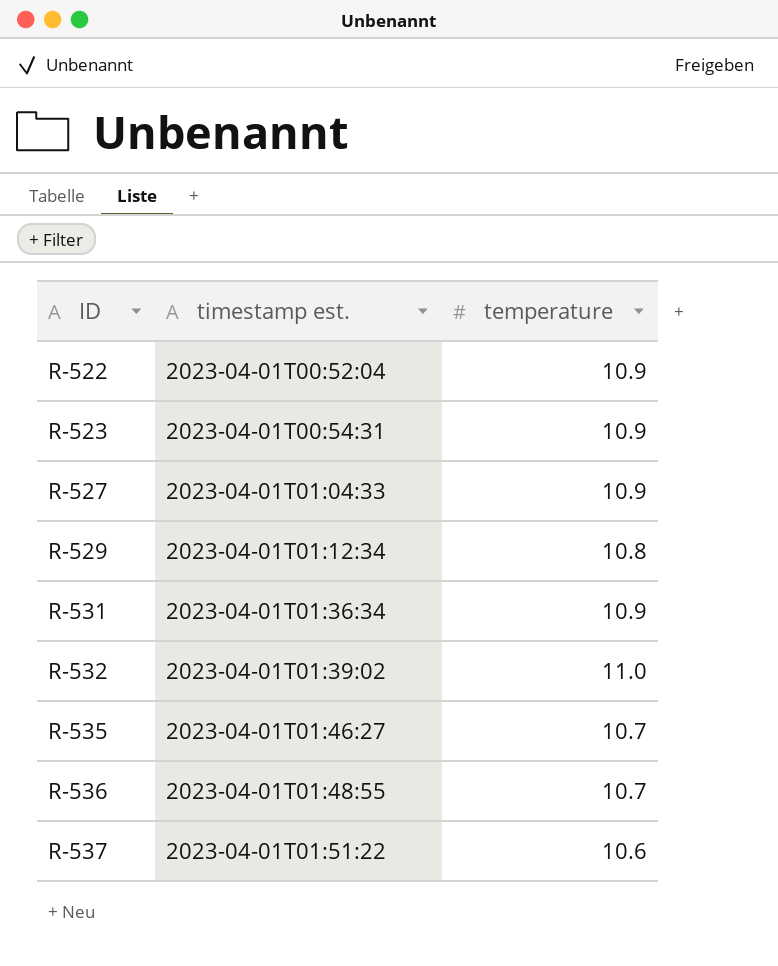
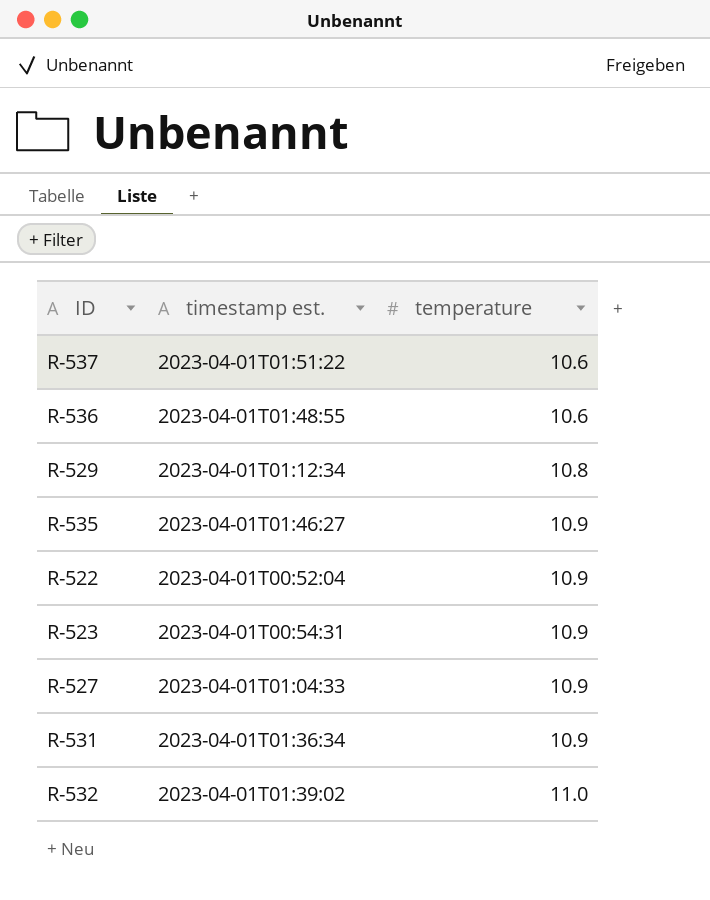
row order: ID ascending -> temperature ascending
R-536 | temperature: 10.7 -> 10.6
R-535 | temperature: 10.7 -> 10.9

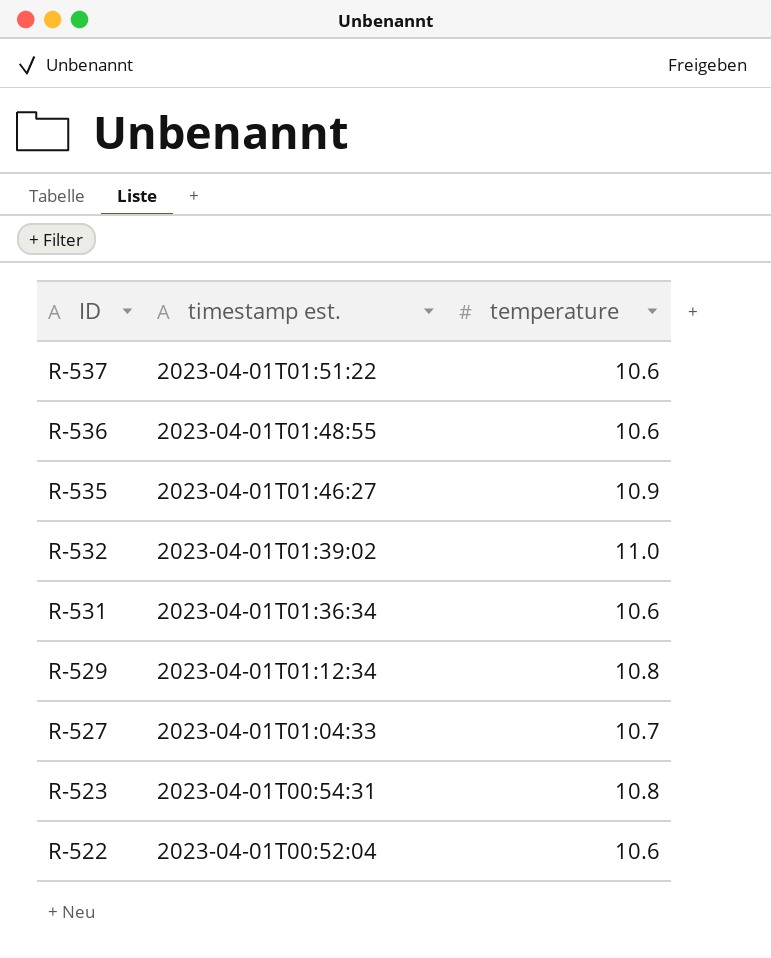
row order: temperature ascending -> ID descending
R-531 | temperature: 10.9 -> 10.6
R-527 | temperature: 10.9 -> 10.7
R-523 | temperature: 10.9 -> 10.8
R-522 | temperature: 10.9 -> 10.6

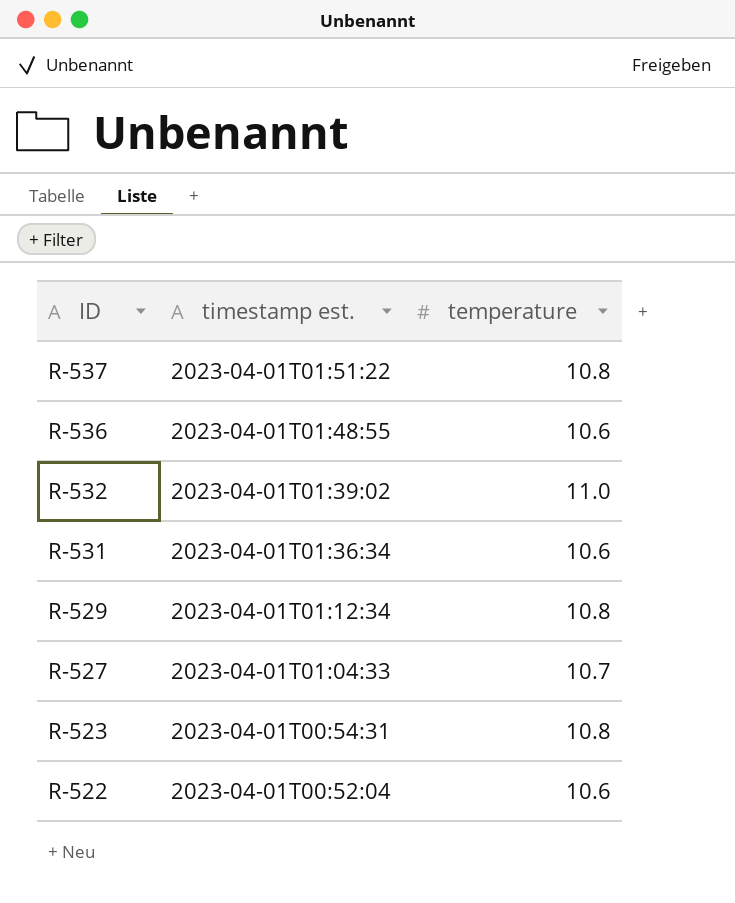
row R-535: 2023-04-01T01:46:27 | 10.9 -> none
R-537 | temperature: 10.6 -> 10.8

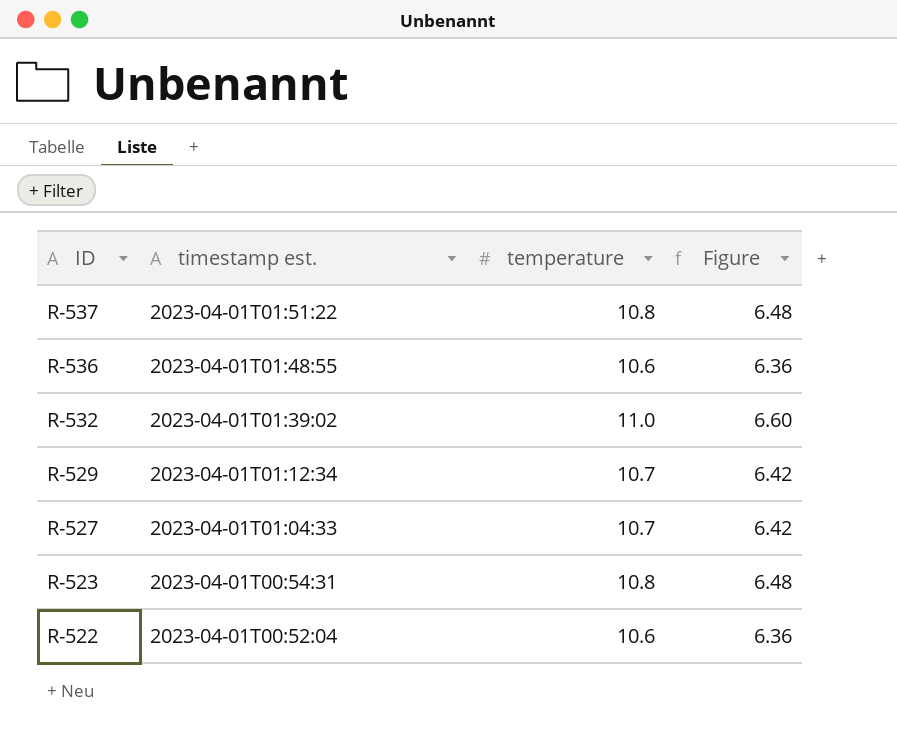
column Figure | formula: none -> [temperature] * 0.6
row R-531: 2023-04-01T01:36:34 | 10.6 -> none
R-529 | temperature: 10.8 -> 10.7

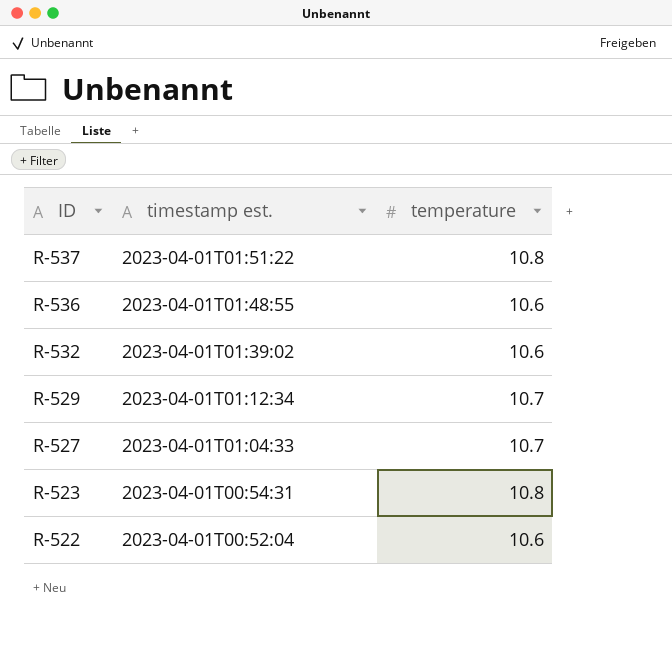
column Figure | formula: [temperature] * 0.6 -> none
R-532 | temperature: 11.0 -> 10.6

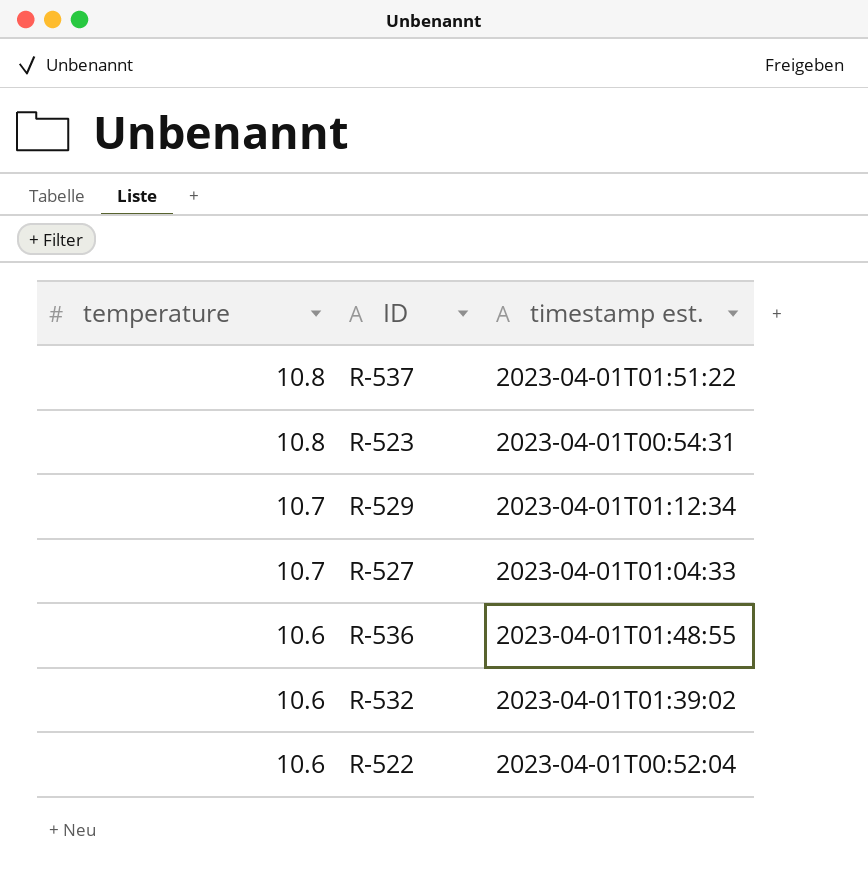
row order: ID descending -> temperature descending
column temperature | position: 3 -> 1

